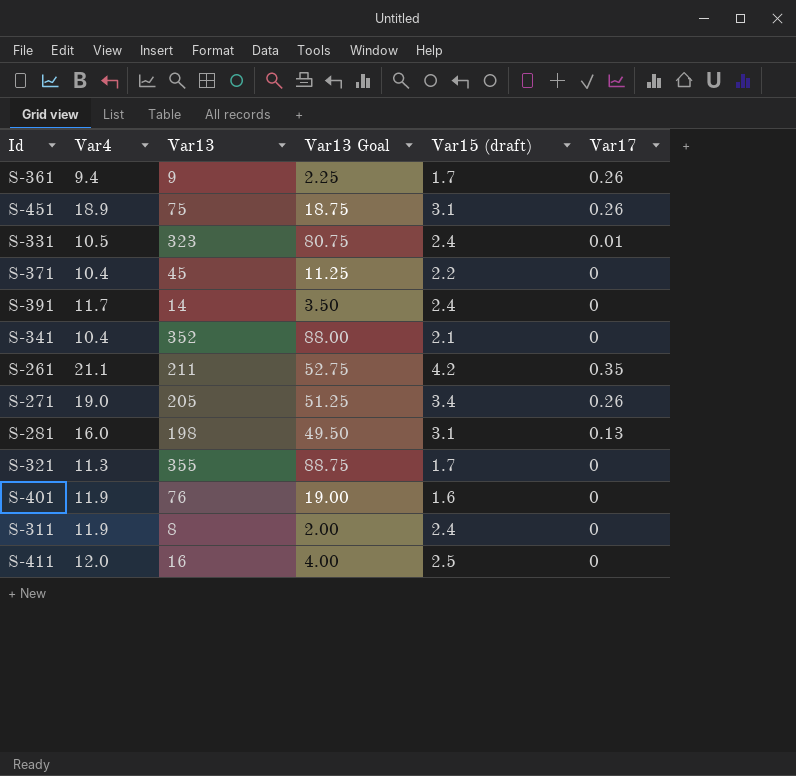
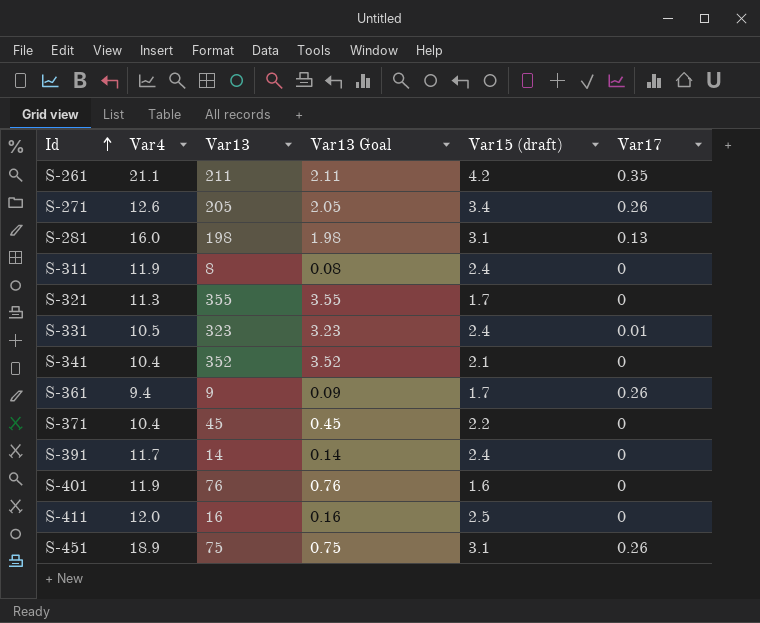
row order: none -> Id ascending
column Var13 Goal | formula: [Var13] * 0.25 -> [Var13] * 0.01
S-271 | Var4: 19.0 -> 12.6

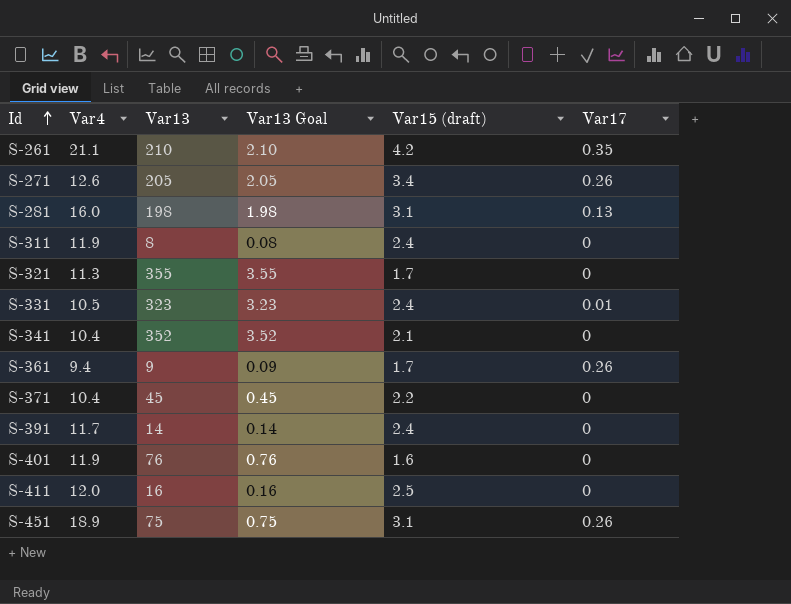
S-261 | Var13: 211 -> 210
S-261 | Var13 Goal: 2.11 -> 2.10

